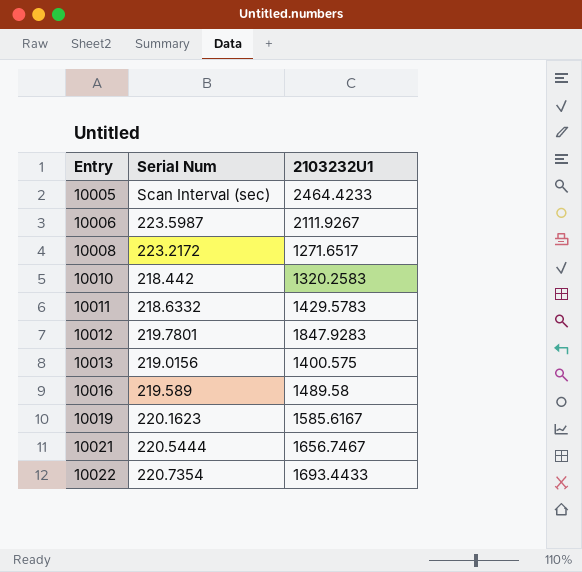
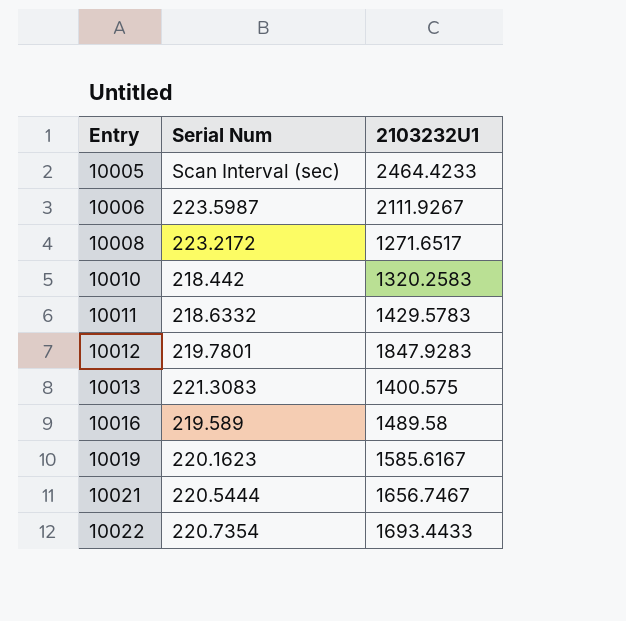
10013 | Serial Num: 219.0156 -> 221.3083

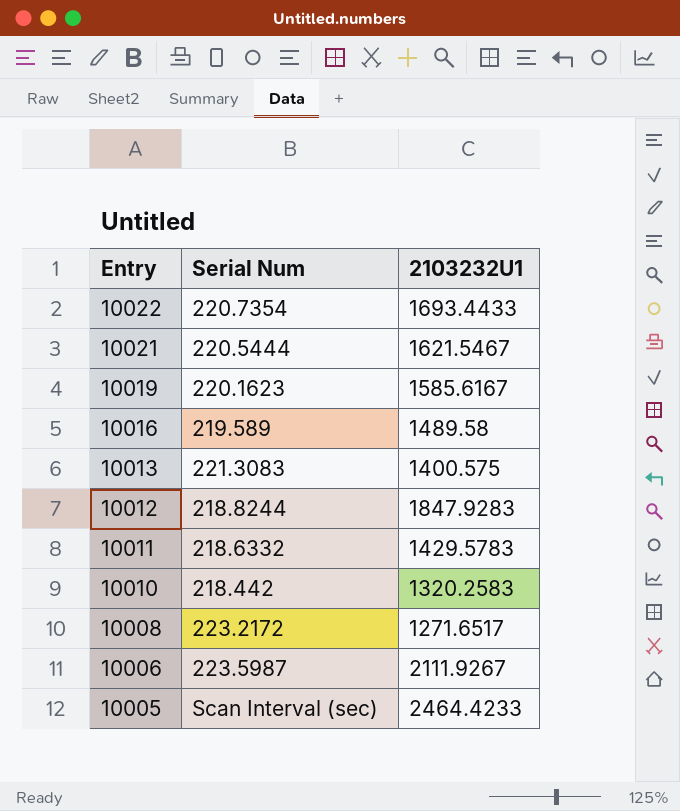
row order: Entry ascending -> Entry descending
10021 | 2103232U1: 1656.7467 -> 1621.5467
10012 | Serial Num: 219.7801 -> 218.8244

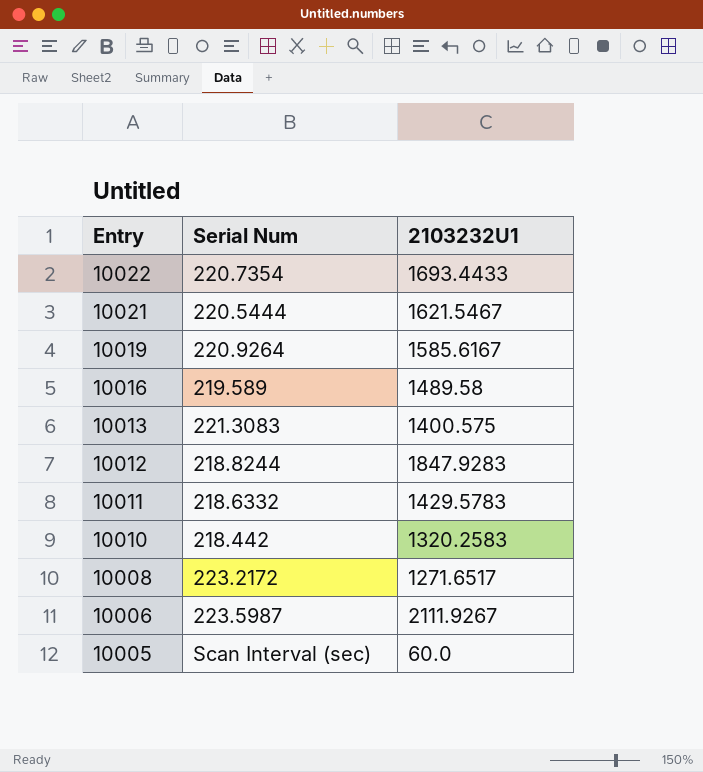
10019 | Serial Num: 220.1623 -> 220.9264
10005 | 2103232U1: 2464.4233 -> 60.0

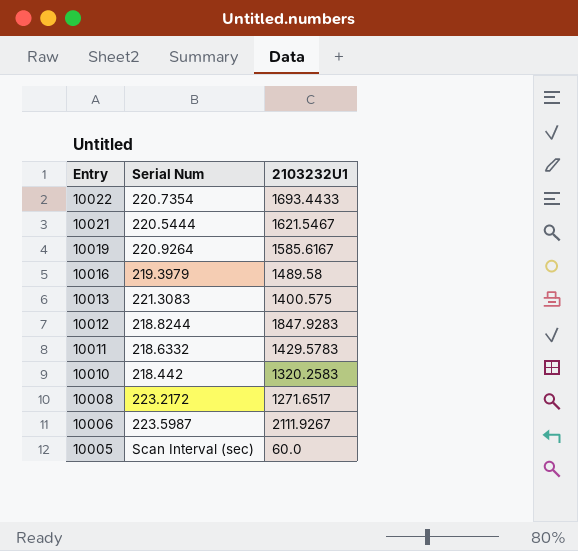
10016 | Serial Num: 219.589 -> 219.3979

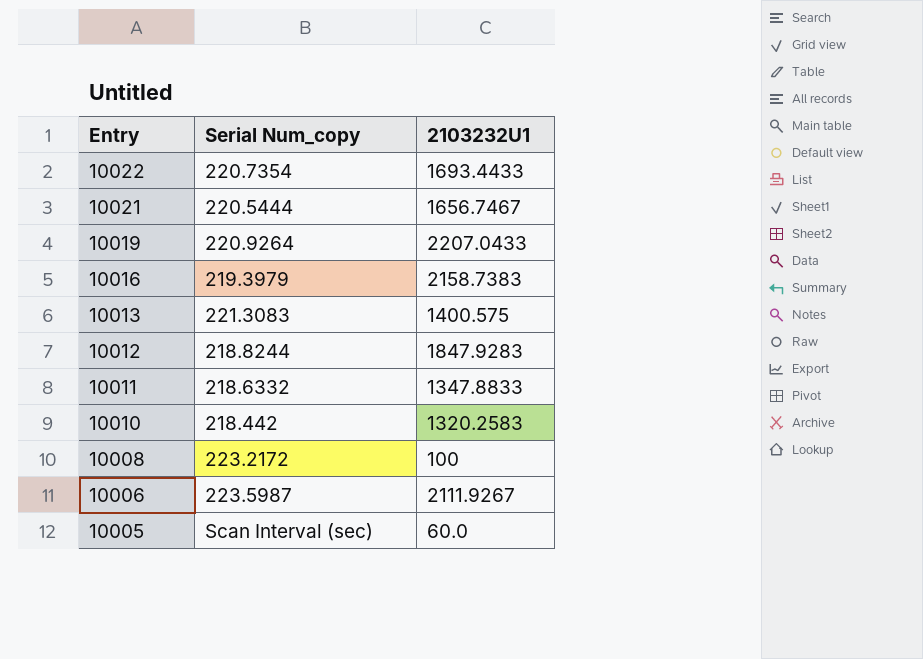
column name: Serial Num -> Serial Num_copy
10021 | 2103232U1: 1621.5467 -> 1656.7467
10019 | 2103232U1: 1585.6167 -> 2207.0433
10016 | 2103232U1: 1489.58 -> 2158.7383
10011 | 2103232U1: 1429.5783 -> 1347.8833
10008 | 2103232U1: 1271.6517 -> 100

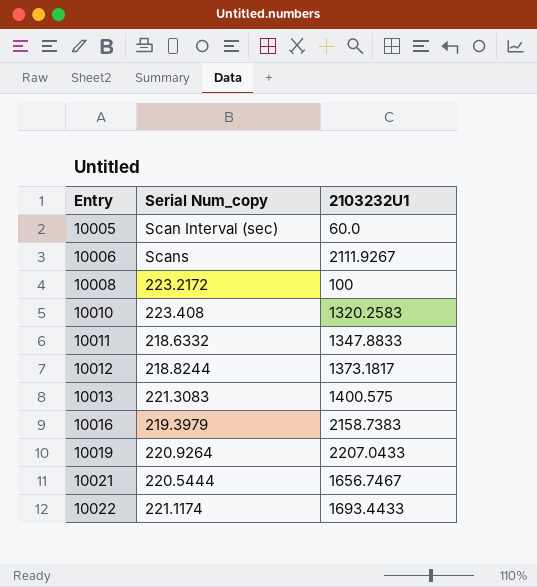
row order: Entry descending -> Entry ascending
10006 | Serial Num_copy: 223.5987 -> Scans
10010 | Serial Num_copy: 218.442 -> 223.408
10012 | 2103232U1: 1847.9283 -> 1373.1817
10022 | Serial Num_copy: 220.7354 -> 221.1174

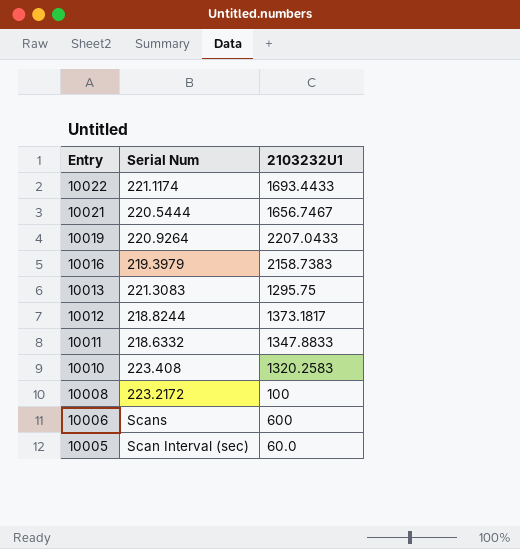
row order: Entry ascending -> Entry descending
column name: Serial Num_copy -> Serial Num
10013 | 2103232U1: 1400.575 -> 1295.75
10006 | 2103232U1: 2111.9267 -> 600

